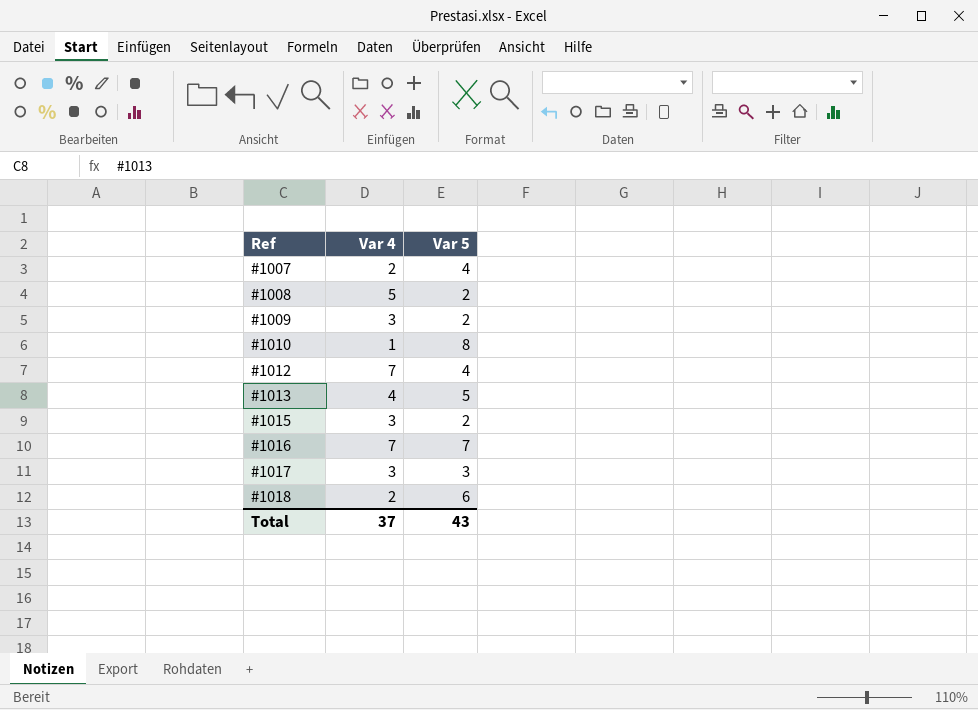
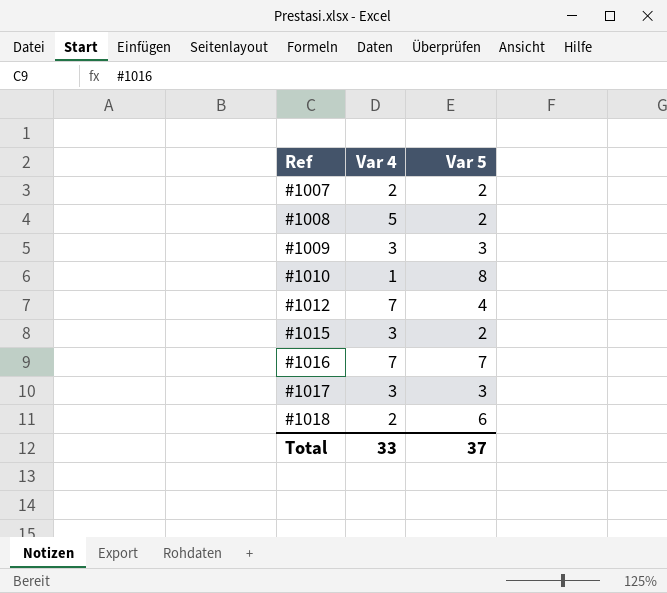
row #1013: 4 | 5 -> none
#1007 | Var 5: 4 -> 2
#1009 | Var 5: 2 -> 3
Total | Var 4: 37 -> 33
Total | Var 5: 43 -> 37

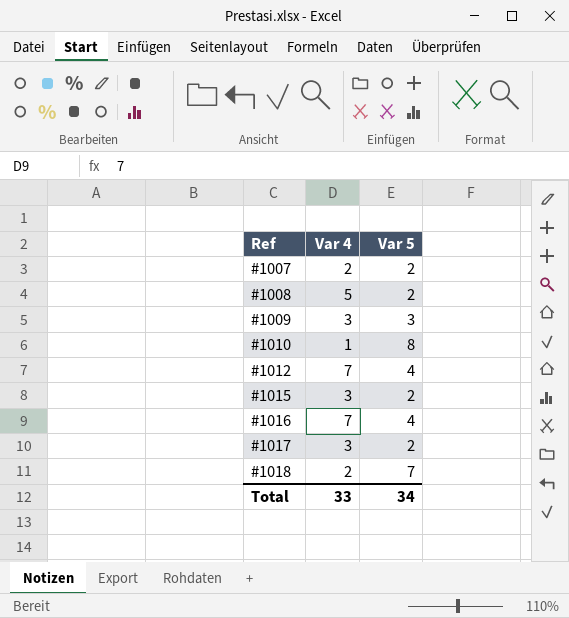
#1016 | Var 5: 7 -> 4
#1017 | Var 5: 3 -> 2
#1018 | Var 5: 6 -> 7
Total | Var 5: 37 -> 34

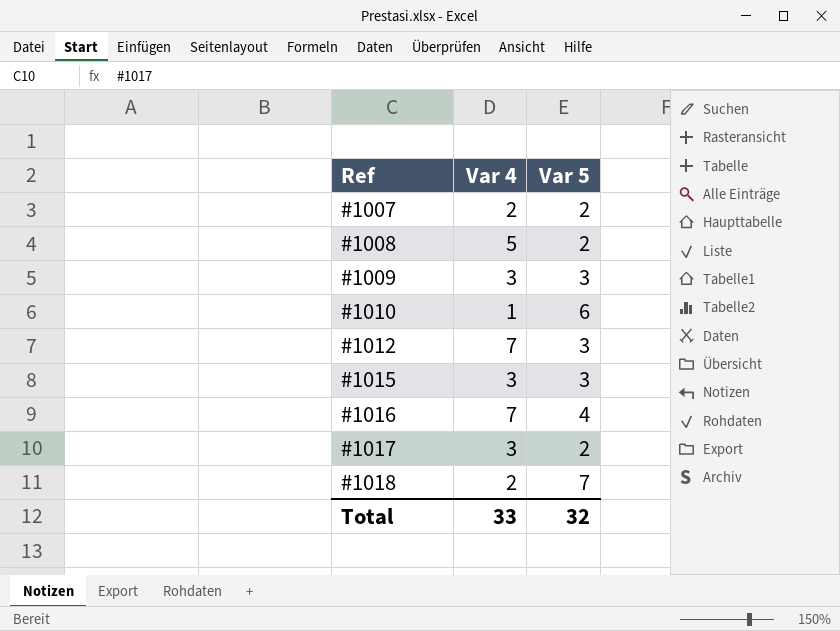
#1010 | Var 5: 8 -> 6
#1012 | Var 5: 4 -> 3
#1015 | Var 5: 2 -> 3
Total | Var 5: 34 -> 32

